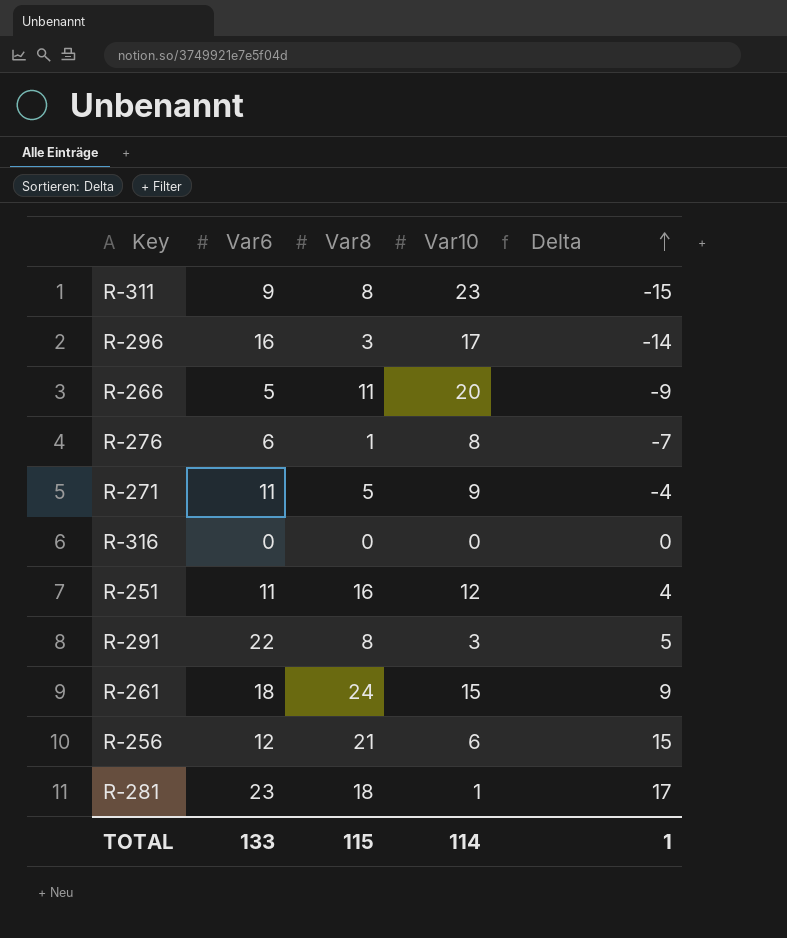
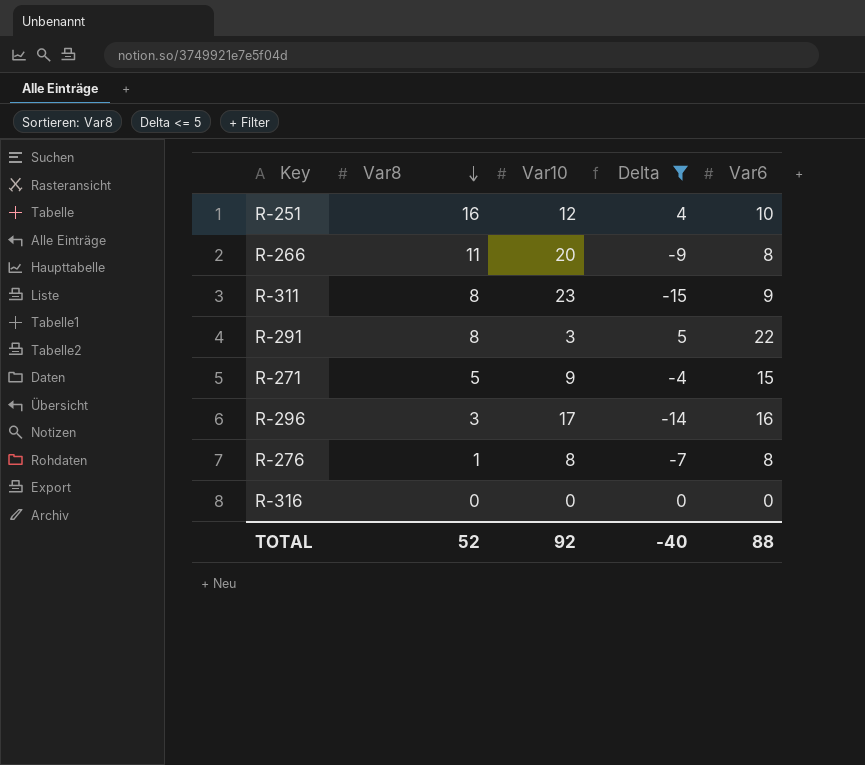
filter: none -> Delta <= 5
row order: Delta ascending -> Var8 descending
column Var6 | position: 2 -> 5
R-251 | Var6: 11 -> 10
R-266 | Var6: 5 -> 8
R-271 | Var6: 11 -> 15
R-276 | Var6: 6 -> 8
TOTAL | Var8: 115 -> 52
TOTAL | Var10: 114 -> 92
TOTAL | Delta: 1 -> -40
TOTAL | Var6: 133 -> 88

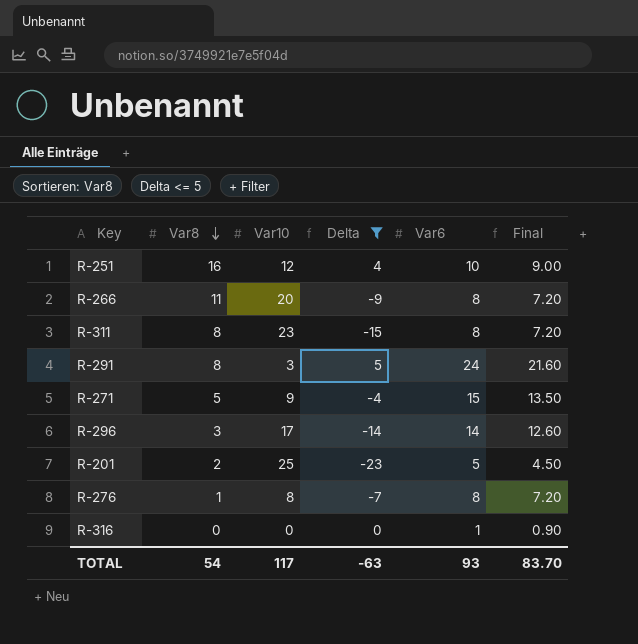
column Final | formula: none -> [Var6] * 0.9
R-311 | Var6: 9 -> 8
R-291 | Var6: 22 -> 24
R-296 | Var6: 16 -> 14
row R-201: none -> 2 | 25 | -23 | 5 | 4.50
R-316 | Var6: 0 -> 1
TOTAL | Var8: 52 -> 54
TOTAL | Var10: 92 -> 117
TOTAL | Delta: -40 -> -63
TOTAL | Var6: 88 -> 93

